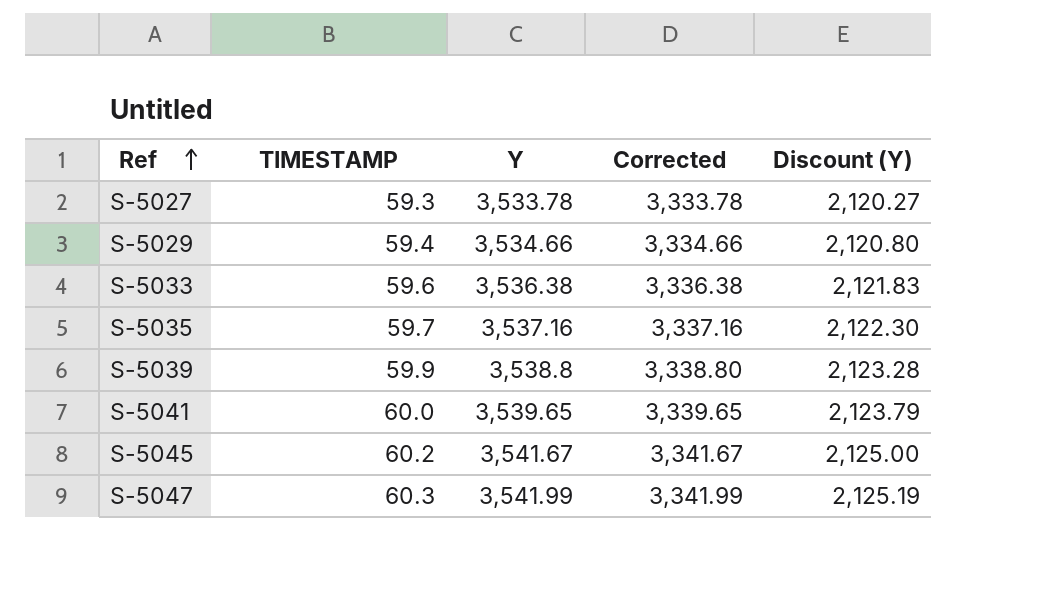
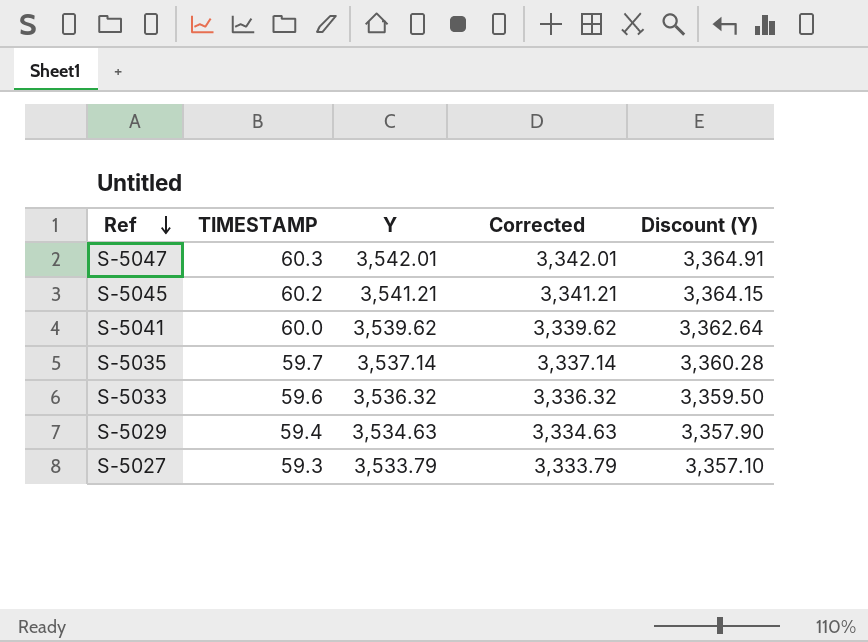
row order: Ref ascending -> Ref descending
column Discount (Y) | formula: [Y] * 0.6 -> [Y] * 0.95
row S-5039: 59.9 | 3,538.8 | 3,338.80 | 2,123.28 -> none
S-5047 | Y: 3,541.99 -> 3,542.01
S-5047 | Corrected: 3,341.99 -> 3,342.01
S-5045 | Y: 3,541.67 -> 3,541.21
S-5045 | Corrected: 3,341.67 -> 3,341.21
S-5041 | Y: 3,539.65 -> 3,539.62
S-5041 | Corrected: 3,339.65 -> 3,339.62
S-5035 | Y: 3,537.16 -> 3,537.14
S-5035 | Corrected: 3,337.16 -> 3,337.14
S-5033 | Y: 3,536.38 -> 3,536.32
S-5033 | Corrected: 3,336.38 -> 3,336.32
S-5029 | Y: 3,534.66 -> 3,534.63
S-5029 | Corrected: 3,334.66 -> 3,334.63
S-5027 | Y: 3,533.78 -> 3,533.79
S-5027 | Corrected: 3,333.78 -> 3,333.79

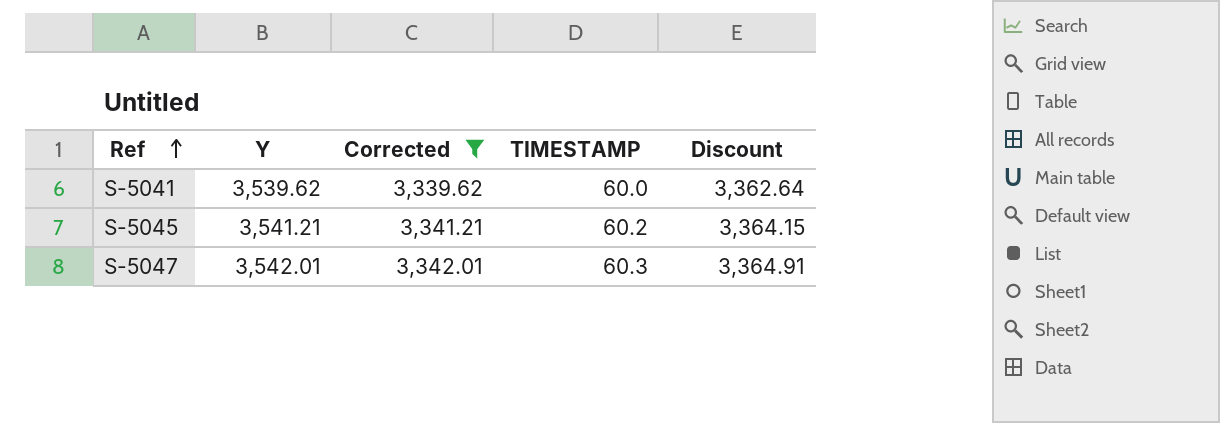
filter: none -> Corrected >= 3,339.62
row order: Ref descending -> Ref ascending
column TIMESTAMP | position: 2 -> 4
column name: Discount (Y) -> Discount

